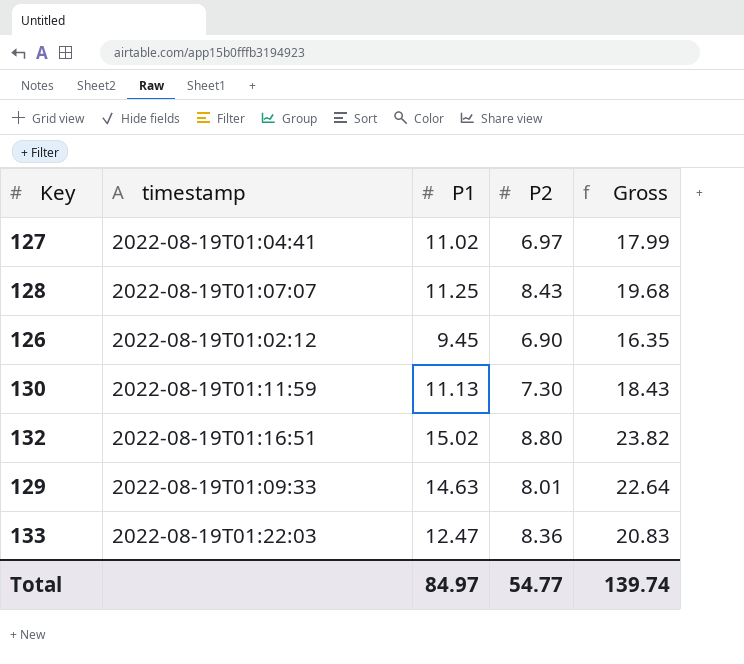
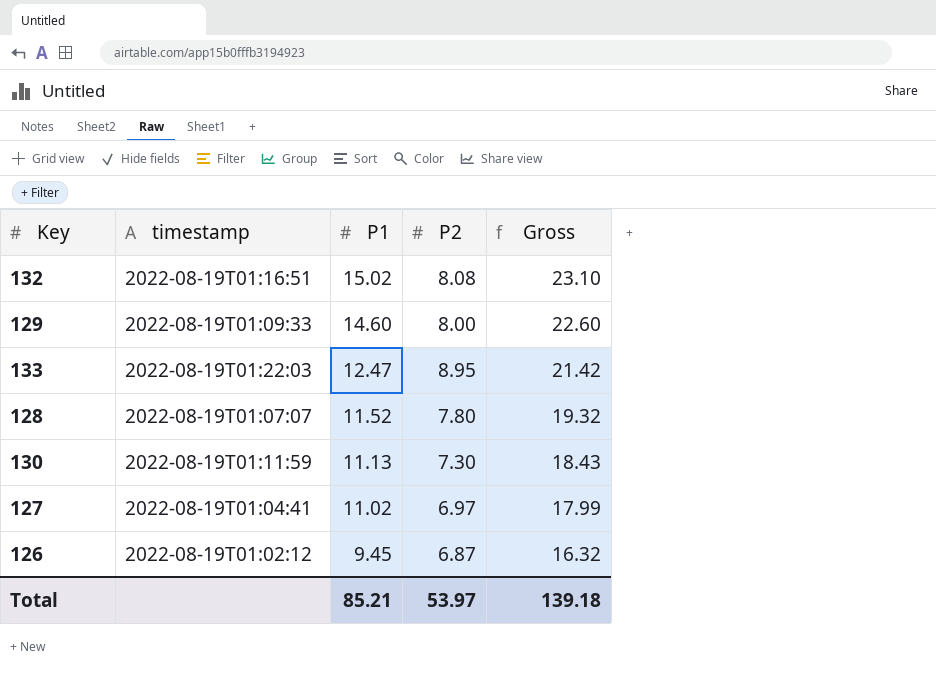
row order: none -> P1 descending
132 | P2: 8.80 -> 8.08
132 | Gross: 23.82 -> 23.10
129 | P1: 14.63 -> 14.60
129 | P2: 8.01 -> 8.00
129 | Gross: 22.64 -> 22.60
133 | P2: 8.36 -> 8.95
133 | Gross: 20.83 -> 21.42
128 | P1: 11.25 -> 11.52
128 | P2: 8.43 -> 7.80
128 | Gross: 19.68 -> 19.32
126 | P2: 6.90 -> 6.87
126 | Gross: 16.35 -> 16.32
Total | P1: 84.97 -> 85.21
Total | P2: 54.77 -> 53.97
Total | Gross: 139.74 -> 139.18

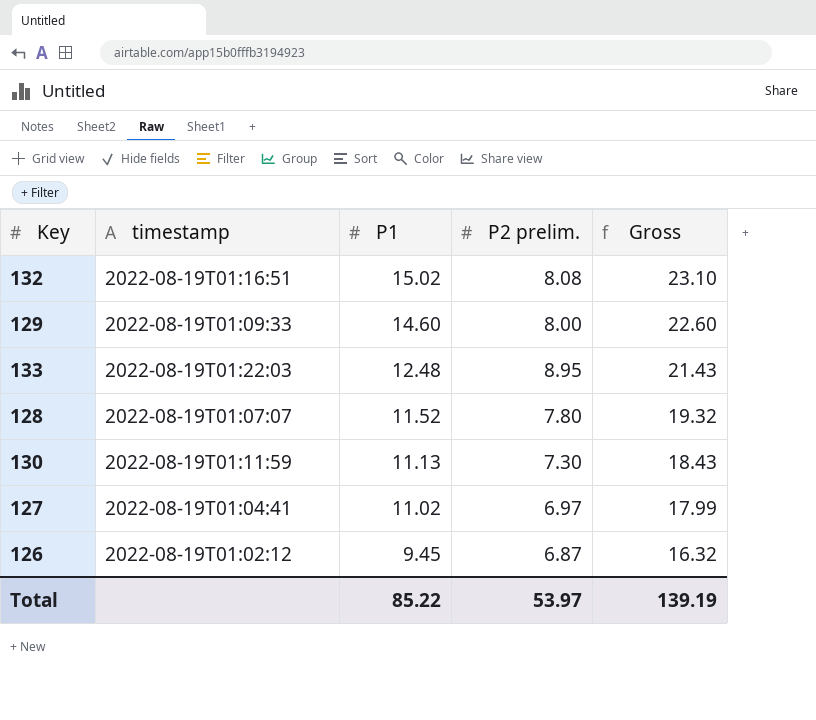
column name: P2 -> P2 prelim.
133 | P1: 12.47 -> 12.48
133 | Gross: 21.42 -> 21.43
Total | P1: 85.21 -> 85.22
Total | Gross: 139.18 -> 139.19

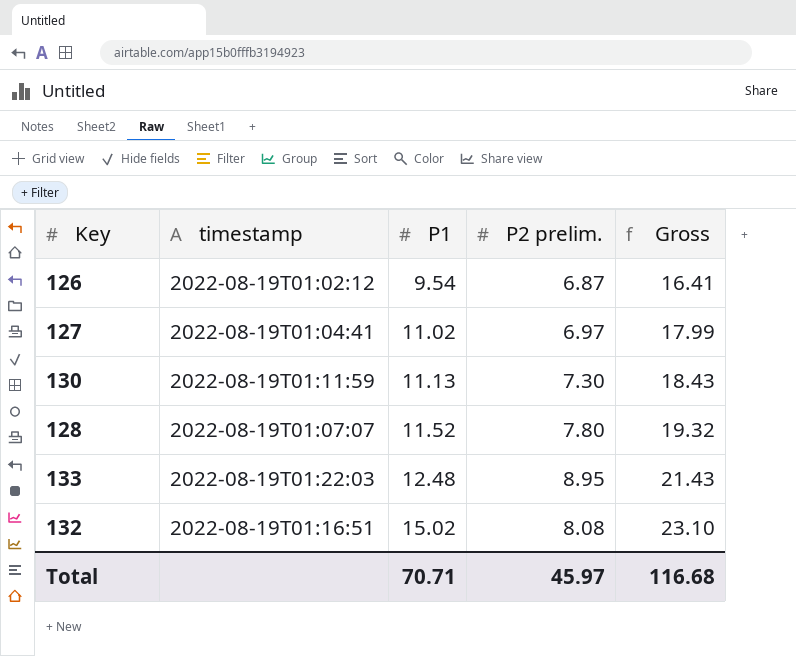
row order: P1 descending -> P1 ascending
row 129: 2022-08-19T01:09:33 | 14.60 | 8.00 | 22.60 -> none
126 | P1: 9.45 -> 9.54
126 | Gross: 16.32 -> 16.41
Total | P1: 85.22 -> 70.71
Total | P2 prelim.: 53.97 -> 45.97
Total | Gross: 139.19 -> 116.68

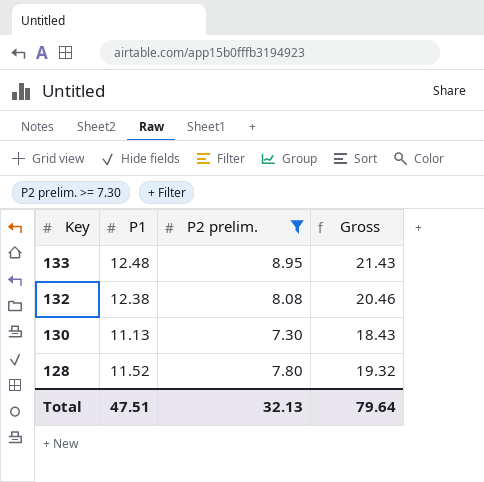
filter: none -> P2 prelim. >= 7.30
row order: P1 ascending -> Key descending
column timestamp | position: 2 -> none
132 | P1: 15.02 -> 12.38
132 | Gross: 23.10 -> 20.46
Total | P1: 70.71 -> 47.51
Total | P2 prelim.: 45.97 -> 32.13
Total | Gross: 116.68 -> 79.64

